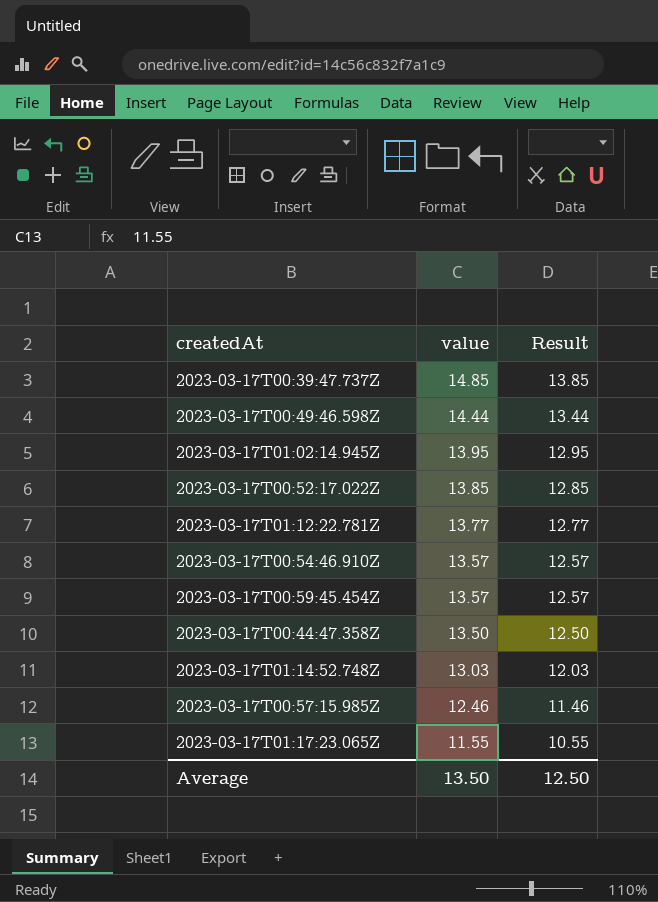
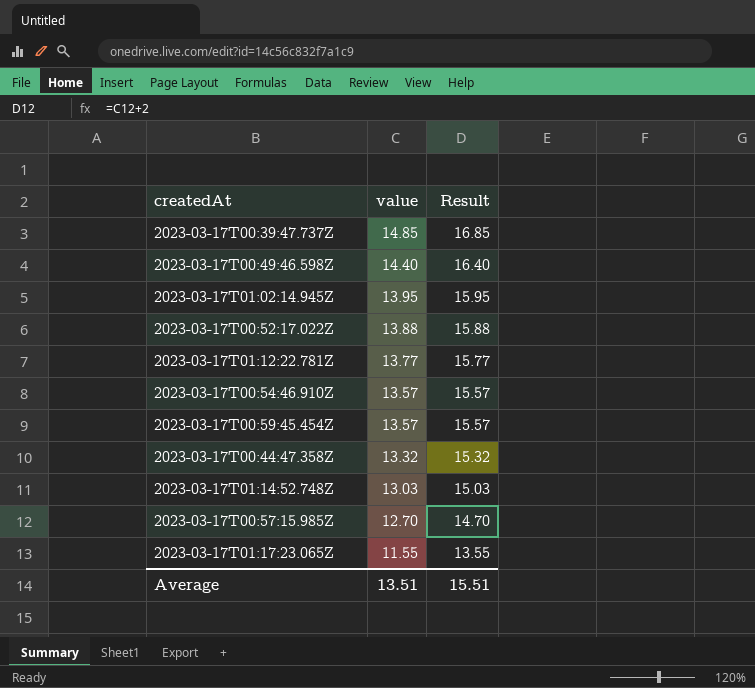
column Result | formula: [value] - 1 -> [value] + 2
2023-03-17T00:49:46.598Z | value: 14.44 -> 14.40
2023-03-17T00:52:17.022Z | value: 13.85 -> 13.88
2023-03-17T00:44:47.358Z | value: 13.50 -> 13.32
2023-03-17T00:57:15.985Z | value: 12.46 -> 12.70
Average | value: 13.50 -> 13.51
Average | Result: 12.50 -> 15.51

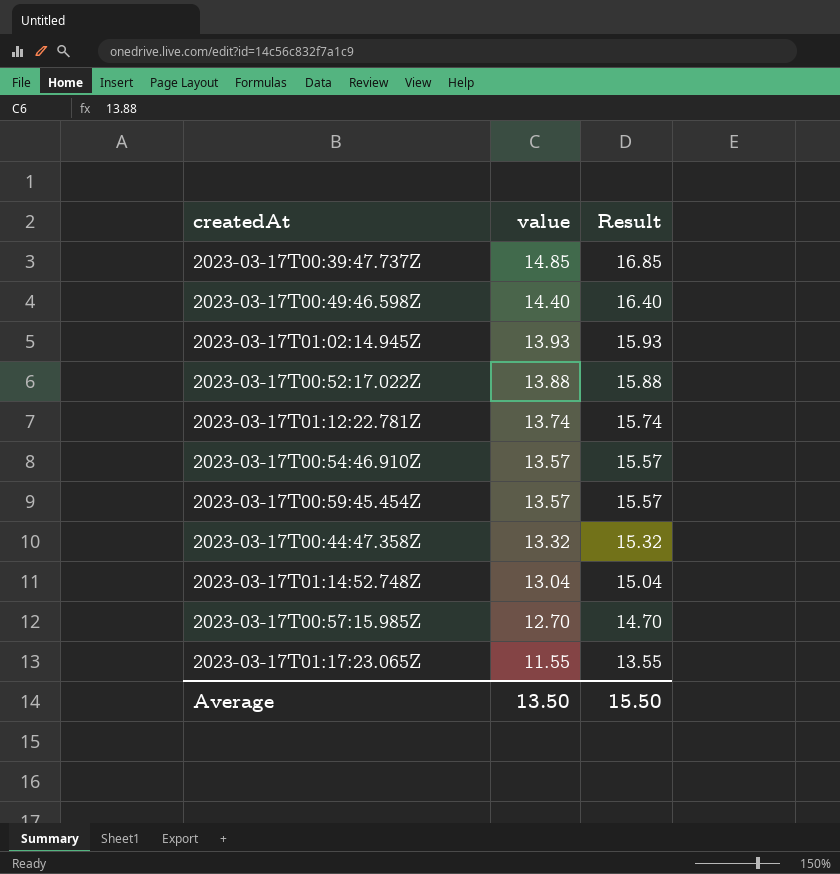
2023-03-17T01:02:14.945Z | value: 13.95 -> 13.93
2023-03-17T01:02:14.945Z | Result: 15.95 -> 15.93
2023-03-17T01:12:22.781Z | value: 13.77 -> 13.74
2023-03-17T01:12:22.781Z | Result: 15.77 -> 15.74
2023-03-17T01:14:52.748Z | value: 13.03 -> 13.04
2023-03-17T01:14:52.748Z | Result: 15.03 -> 15.04
Average | value: 13.51 -> 13.50
Average | Result: 15.51 -> 15.50

